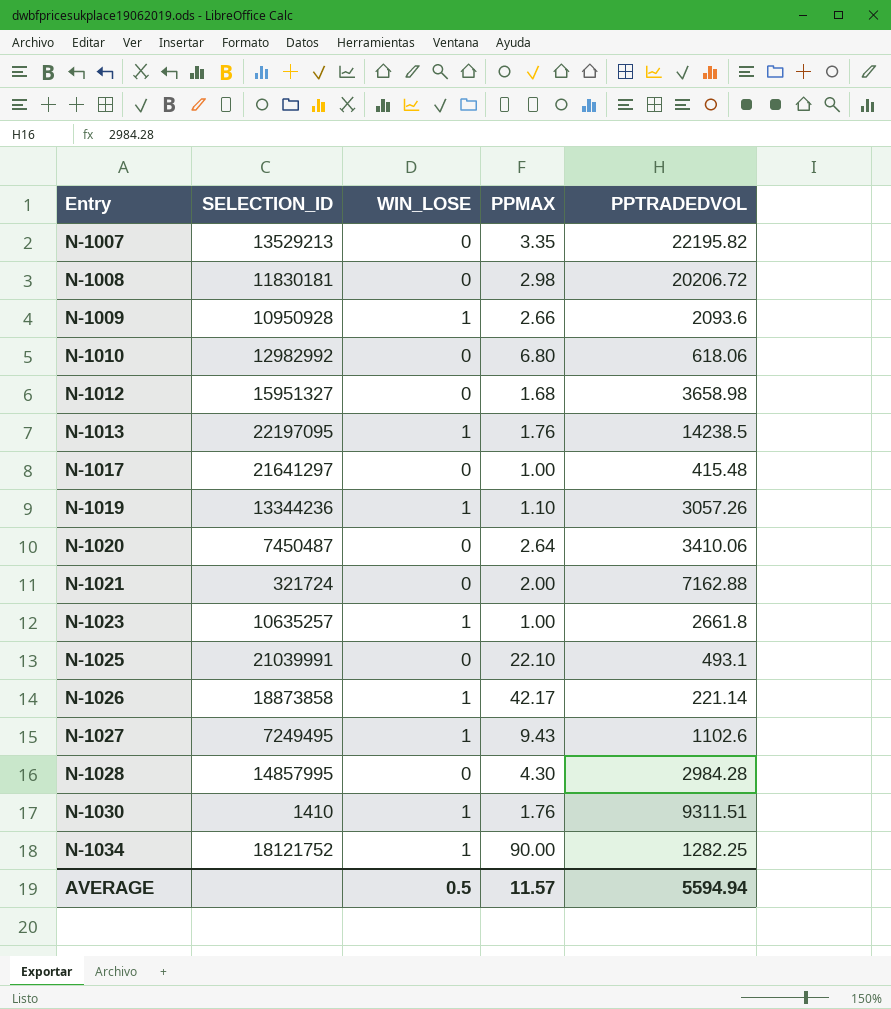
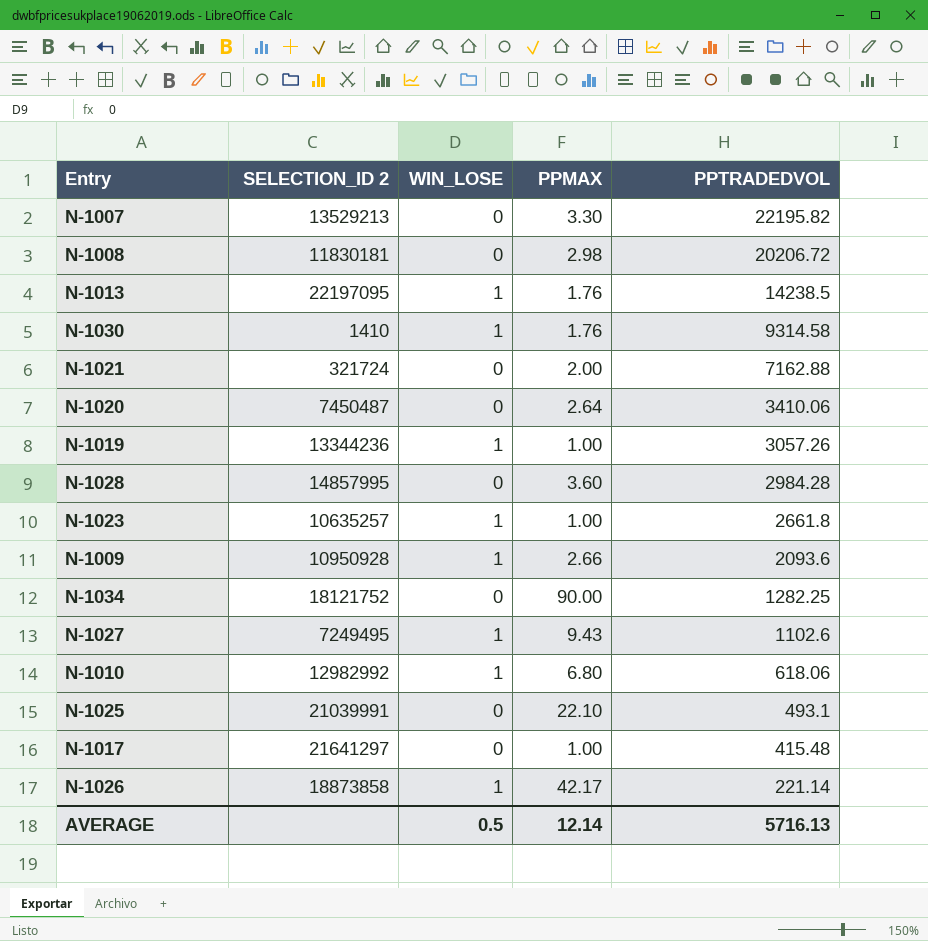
row order: Entry ascending -> PPTRADEDVOL descending
column name: SELECTION_ID -> SELECTION_ID 2
row N-1012: 15951327 | 0 | 1.68 | 3658.98 -> none
N-1007 | PPMAX: 3.35 -> 3.30
N-1030 | PPTRADEDVOL: 9311.51 -> 9314.58
N-1019 | PPMAX: 1.10 -> 1.00
N-1028 | PPMAX: 4.30 -> 3.60
N-1034 | WIN_LOSE: 1 -> 0
N-1010 | WIN_LOSE: 0 -> 1
AVERAGE | PPMAX: 11.57 -> 12.14
AVERAGE | PPTRADEDVOL: 5594.94 -> 5716.13

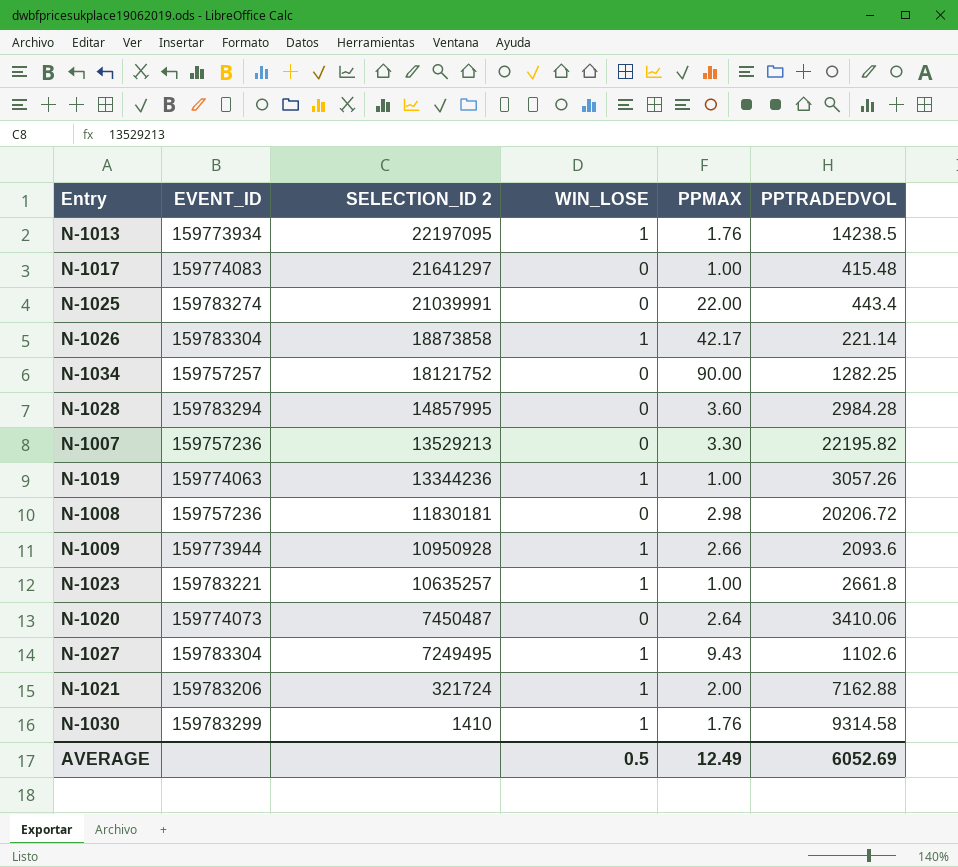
row order: PPTRADEDVOL descending -> SELECTION_ID 2 descending
column EVENT_ID | position: none -> 2
row N-1010: 12982992 | 1 | 6.80 | 618.06 -> none
N-1025 | PPMAX: 22.10 -> 22.00
N-1025 | PPTRADEDVOL: 493.1 -> 443.4
N-1021 | WIN_LOSE: 0 -> 1
AVERAGE | PPMAX: 12.14 -> 12.49
AVERAGE | PPTRADEDVOL: 5716.13 -> 6052.69

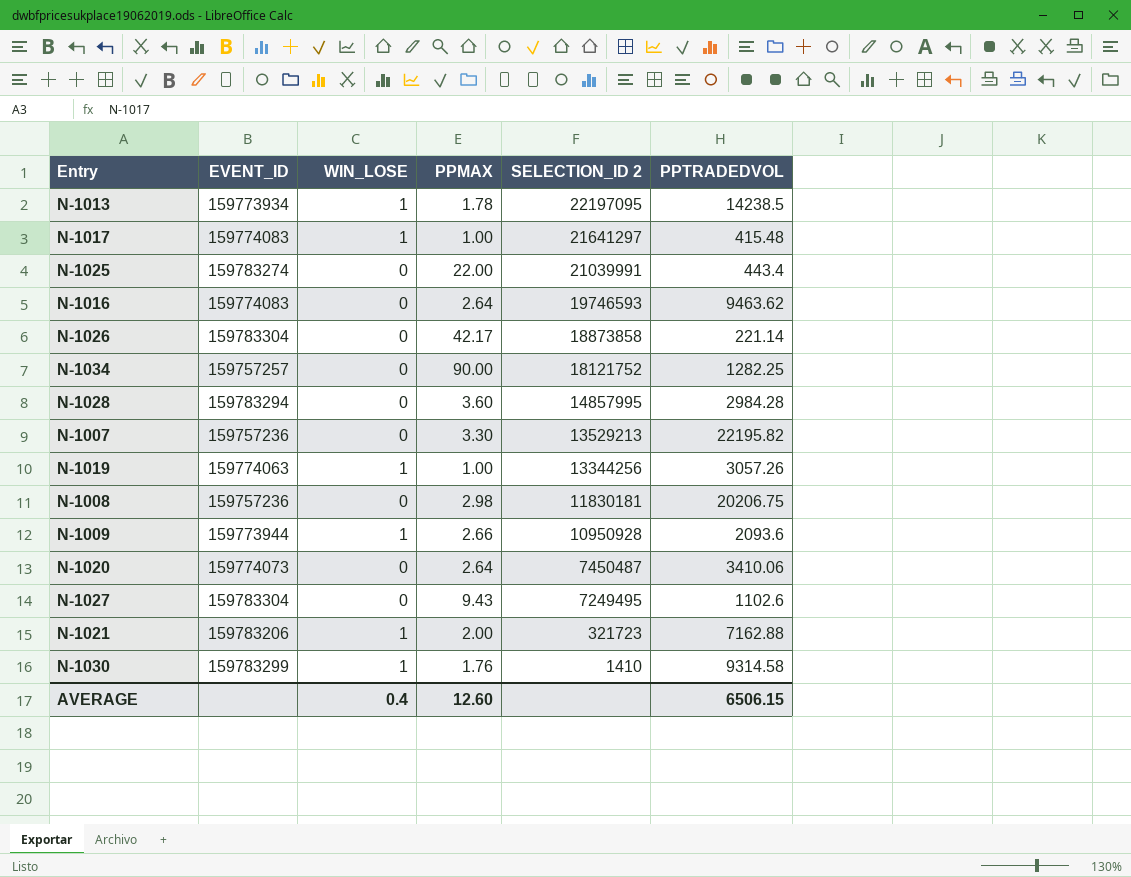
column SELECTION_ID 2 | position: 3 -> 5
row N-1023: 159783221 | 10635257 | 1 | 1.00 | 2661.8 -> none
N-1013 | PPMAX: 1.76 -> 1.78
N-1017 | WIN_LOSE: 0 -> 1
row N-1016: none -> 159774083 | 0 | 2.64 | 19746593 | 9463.62
N-1026 | WIN_LOSE: 1 -> 0
N-1019 | SELECTION_ID 2: 13344236 -> 13344256
N-1008 | PPTRADEDVOL: 20206.72 -> 20206.75
N-1027 | WIN_LOSE: 1 -> 0
N-1021 | SELECTION_ID 2: 321724 -> 321723
AVERAGE | WIN_LOSE: 0.5 -> 0.4
AVERAGE | PPMAX: 12.49 -> 12.60
AVERAGE | PPTRADEDVOL: 6052.69 -> 6506.15

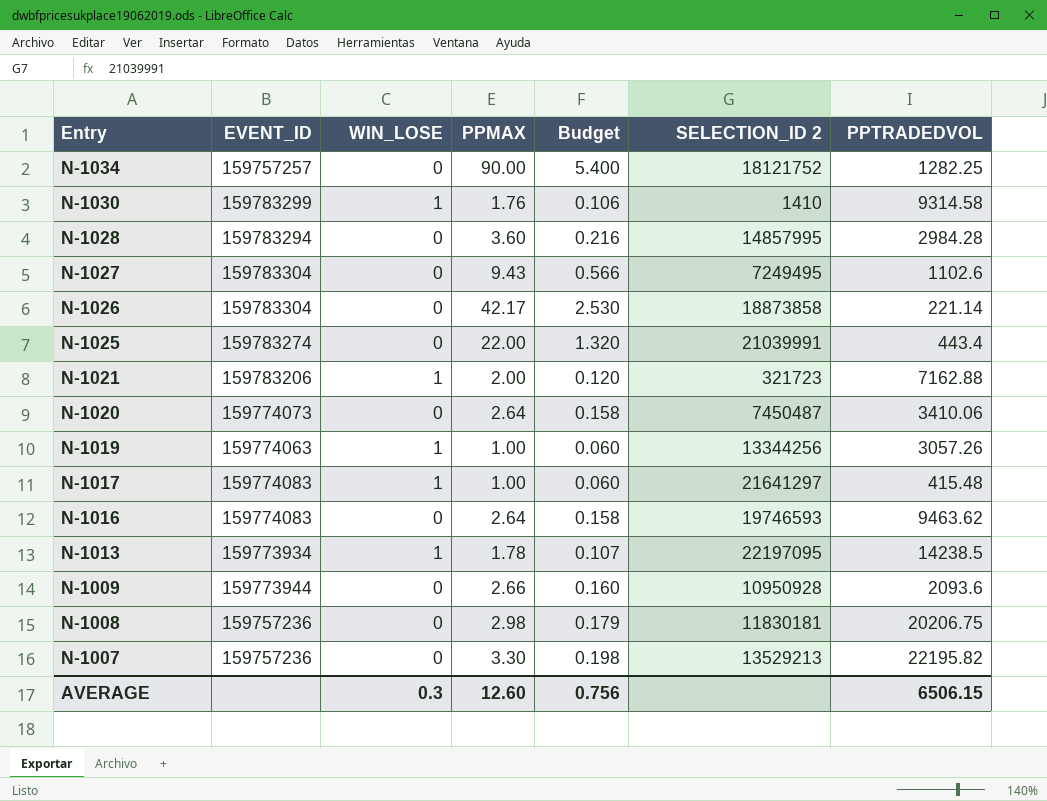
row order: SELECTION_ID 2 descending -> Entry descending
column Budget | formula: none -> [PPMAX] * 0.06
N-1009 | WIN_LOSE: 1 -> 0
AVERAGE | WIN_LOSE: 0.4 -> 0.3

